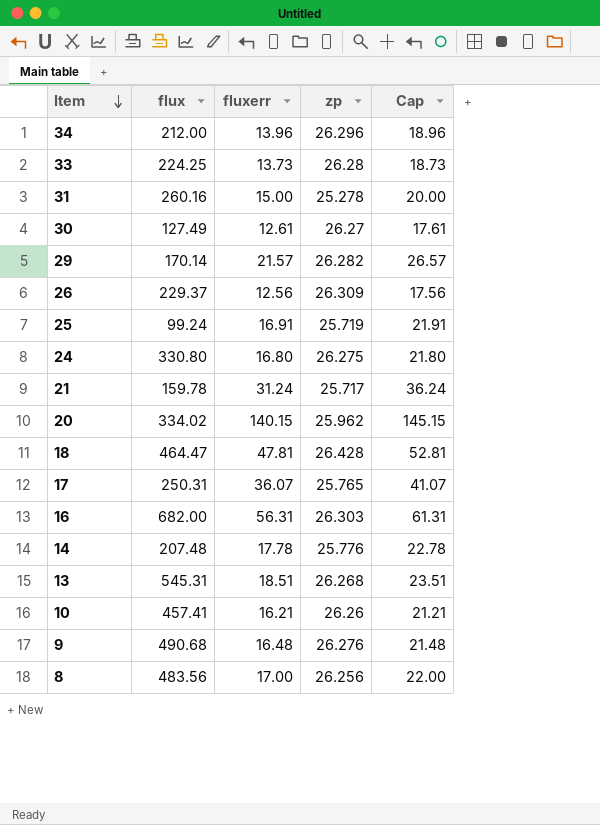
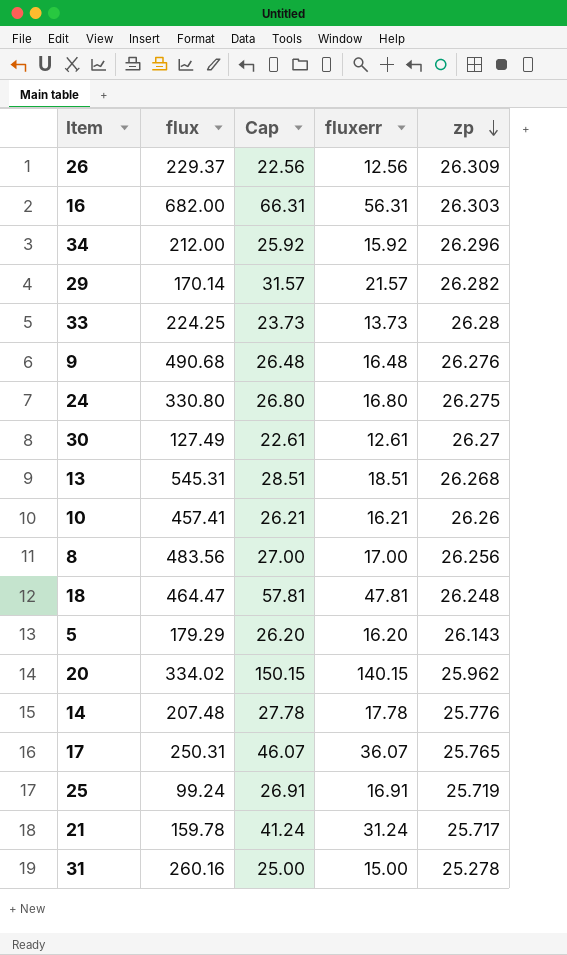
row order: Item descending -> zp descending
column Cap | formula: [fluxerr] + 5 -> [fluxerr] + 10
column Cap | position: 5 -> 3
34 | fluxerr: 13.96 -> 15.92
18 | zp: 26.428 -> 26.248
row 5: none -> 179.29 | 26.20 | 16.20 | 26.143

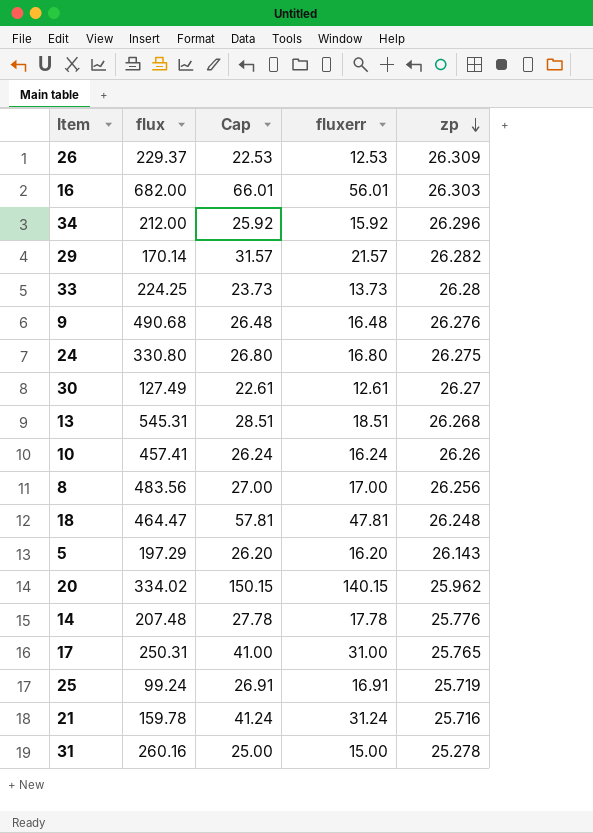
26 | Cap: 22.56 -> 22.53
26 | fluxerr: 12.56 -> 12.53
16 | Cap: 66.31 -> 66.01
16 | fluxerr: 56.31 -> 56.01
10 | Cap: 26.21 -> 26.24
10 | fluxerr: 16.21 -> 16.24
5 | flux: 179.29 -> 197.29
17 | Cap: 46.07 -> 41.00
17 | fluxerr: 36.07 -> 31.00
21 | zp: 25.717 -> 25.716

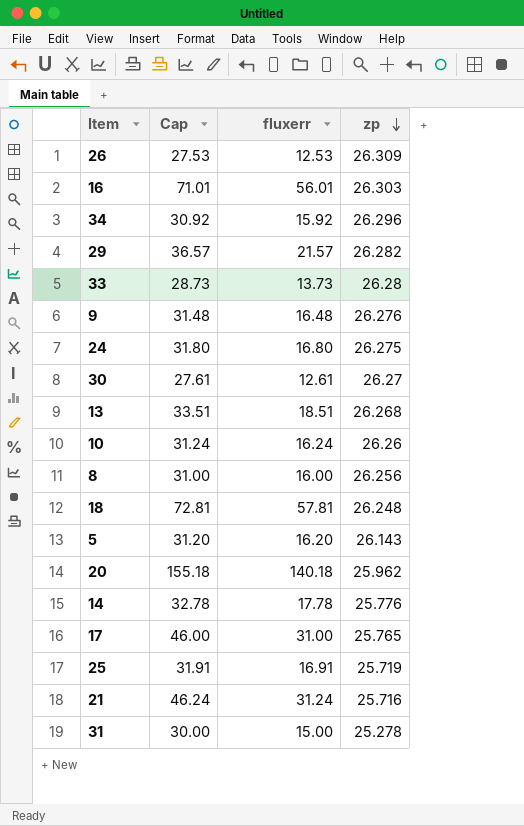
column flux | position: 2 -> none
column Cap | formula: [fluxerr] + 10 -> [fluxerr] + 15
8 | fluxerr: 17.00 -> 16.00
18 | fluxerr: 47.81 -> 57.81
20 | fluxerr: 140.15 -> 140.18

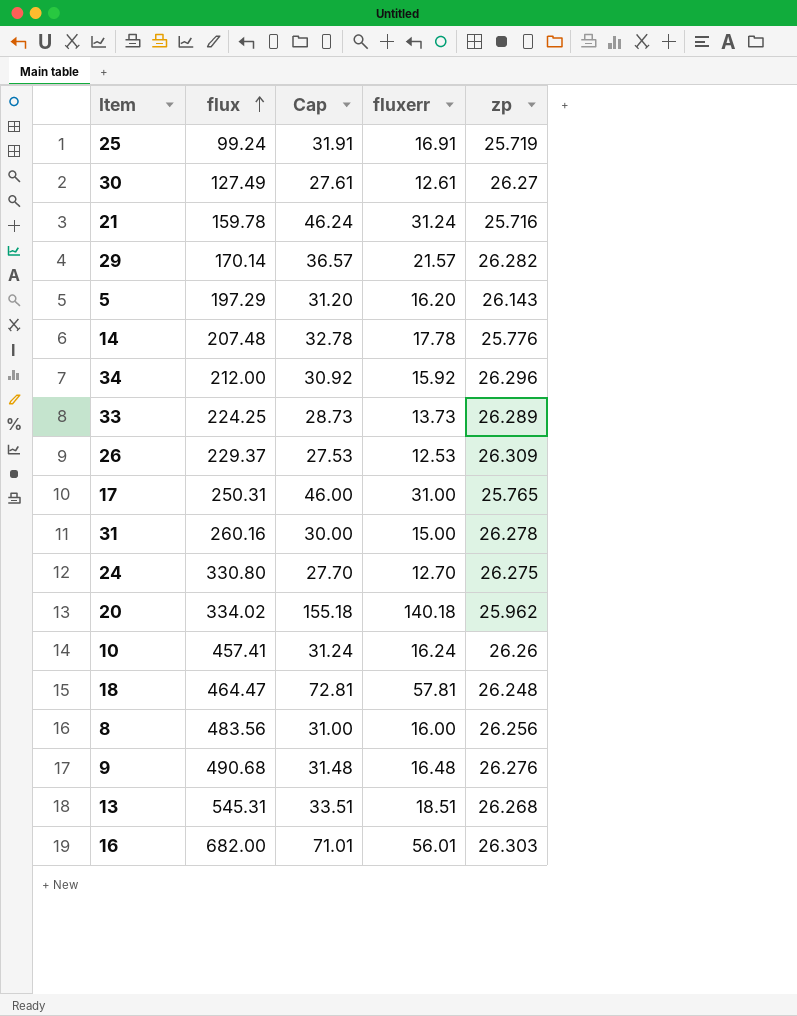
row order: zp descending -> flux ascending
column flux | position: none -> 2
33 | zp: 26.28 -> 26.289
31 | zp: 25.278 -> 26.278
24 | Cap: 31.80 -> 27.70
24 | fluxerr: 16.80 -> 12.70

